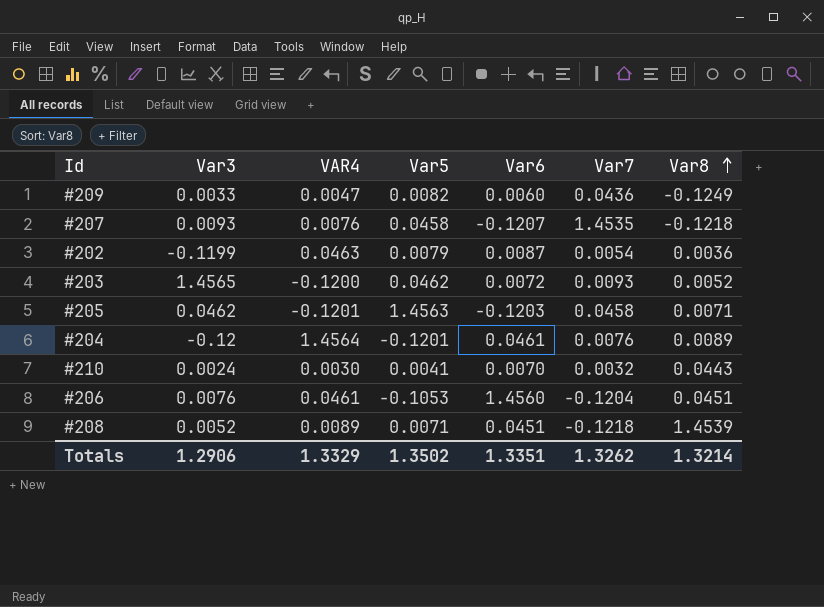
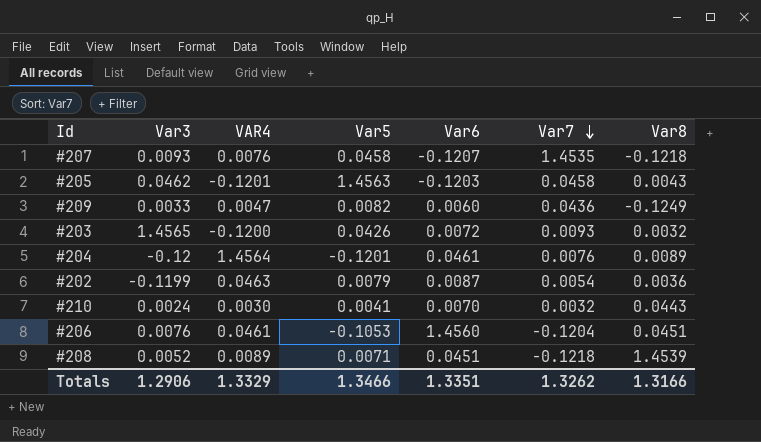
row order: Var8 ascending -> Var7 descending
#205 | Var8: 0.0071 -> 0.0043
#203 | Var5: 0.0462 -> 0.0426
#203 | Var8: 0.0052 -> 0.0032
Totals | Var5: 1.3502 -> 1.3466
Totals | Var8: 1.3214 -> 1.3166

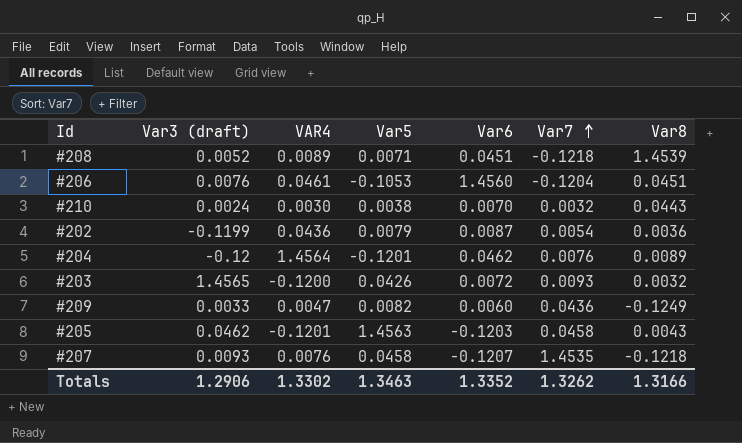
row order: Var7 descending -> Var7 ascending
column name: Var3 -> Var3 (draft)
#210 | Var5: 0.0041 -> 0.0038
#202 | VAR4: 0.0463 -> 0.0436
#204 | Var6: 0.0461 -> 0.0462
Totals | VAR4: 1.3329 -> 1.3302
Totals | Var5: 1.3466 -> 1.3463
Totals | Var6: 1.3351 -> 1.3352

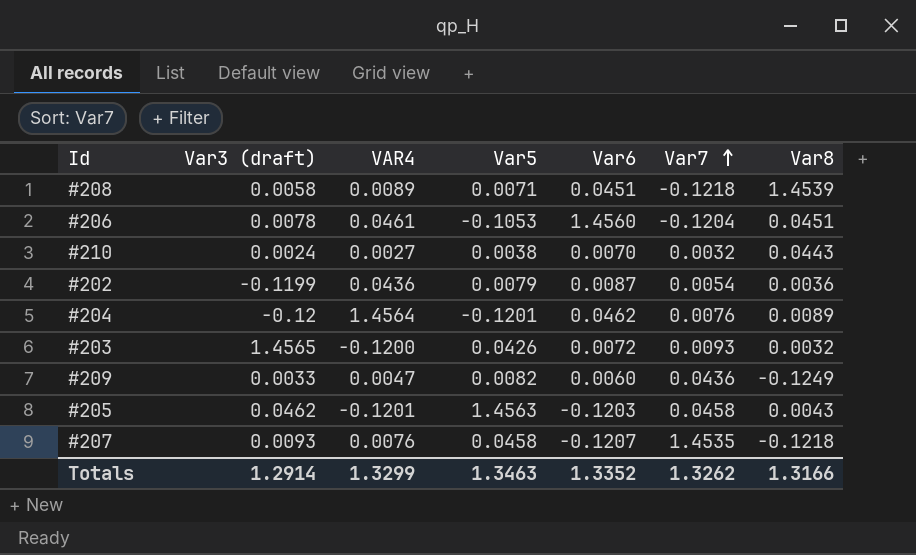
#208 | Var3 (draft): 0.0052 -> 0.0058
#206 | Var3 (draft): 0.0076 -> 0.0078
#210 | VAR4: 0.0030 -> 0.0027
Totals | Var3 (draft): 1.2906 -> 1.2914
Totals | VAR4: 1.3302 -> 1.3299

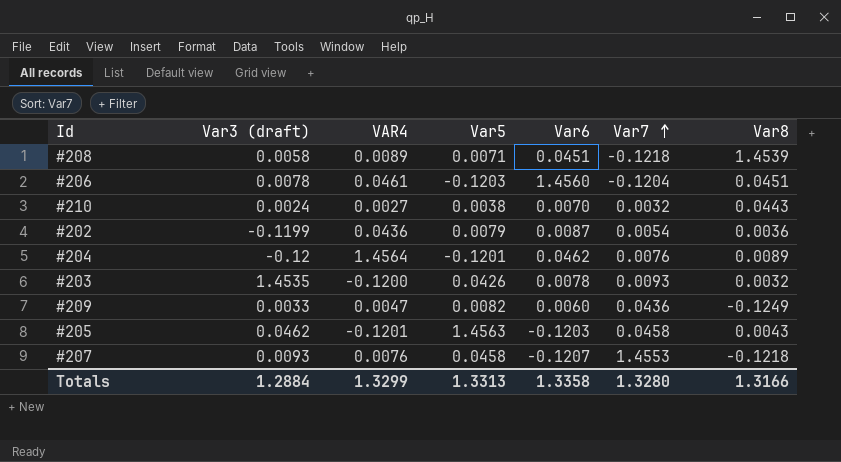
#206 | Var5: -0.1053 -> -0.1203
#203 | Var3 (draft): 1.4565 -> 1.4535
#203 | Var6: 0.0072 -> 0.0078
#207 | Var7: 1.4535 -> 1.4553
Totals | Var3 (draft): 1.2914 -> 1.2884
Totals | Var5: 1.3463 -> 1.3313
Totals | Var6: 1.3352 -> 1.3358
Totals | Var7: 1.3262 -> 1.3280

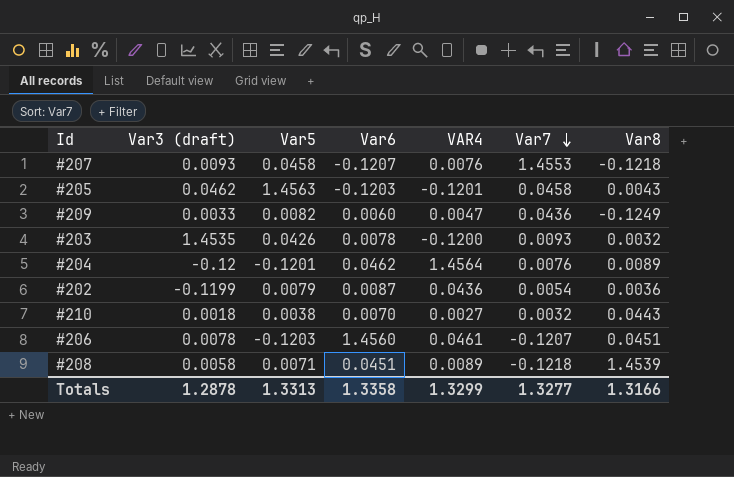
row order: Var7 ascending -> Var7 descending
column VAR4 | position: 3 -> 5
#210 | Var3 (draft): 0.0024 -> 0.0018
#206 | Var7: -0.1204 -> -0.1207
Totals | Var3 (draft): 1.2884 -> 1.2878
Totals | Var7: 1.3280 -> 1.3277

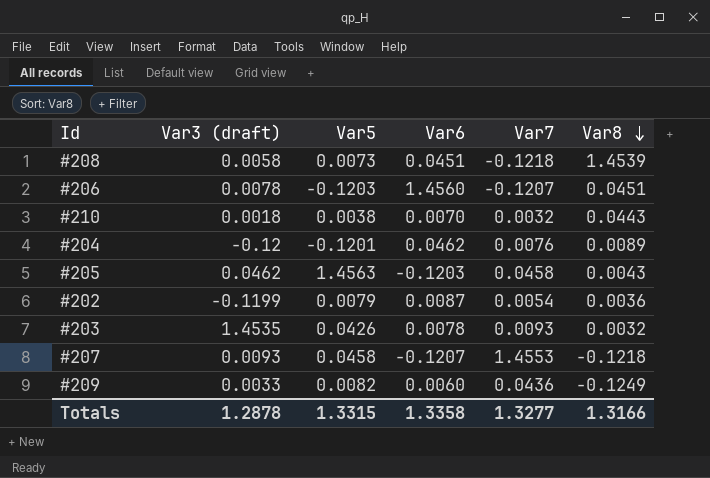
row order: Var7 descending -> Var8 descending
column VAR4 | position: 5 -> none
#208 | Var5: 0.0071 -> 0.0073
Totals | Var5: 1.3313 -> 1.3315

